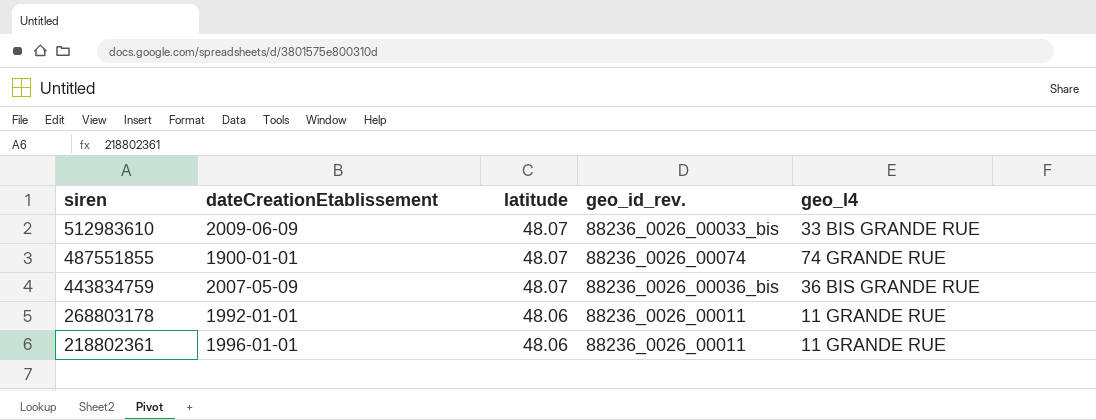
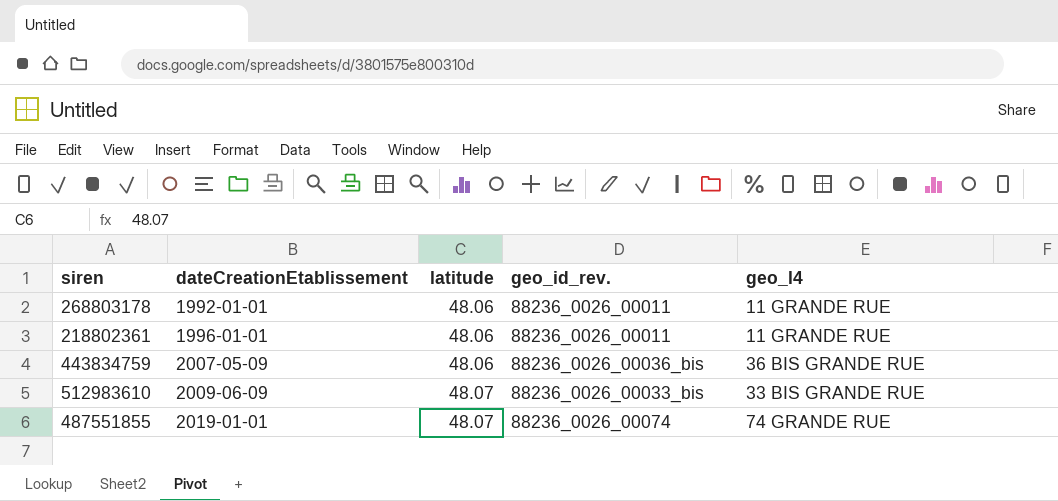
row order: siren descending -> dateCreationEtablissement ascending
443834759 | latitude: 48.07 -> 48.06
487551855 | dateCreationEtablissement: 1900-01-01 -> 2019-01-01

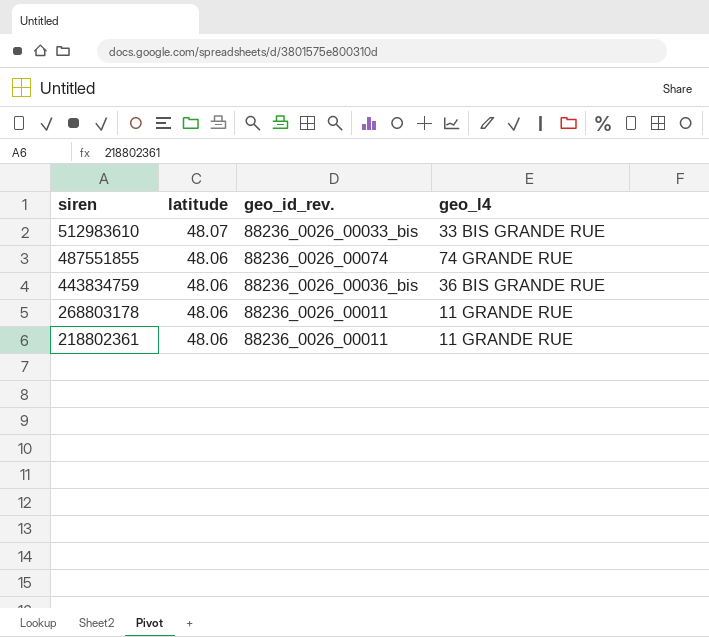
row order: dateCreationEtablissement ascending -> siren descending
column dateCreationEtablissement | position: 2 -> none
487551855 | latitude: 48.07 -> 48.06

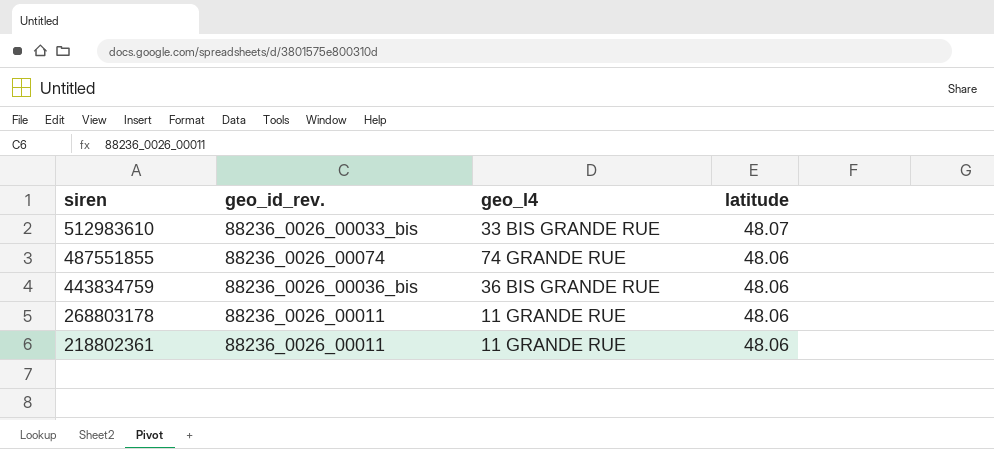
column latitude | position: 2 -> 4

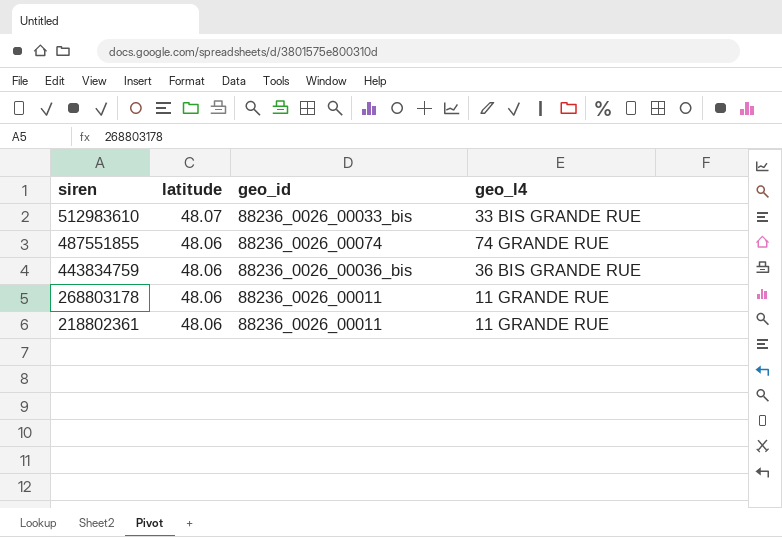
column latitude | position: 4 -> 2
column name: geo_id_rev. -> geo_id

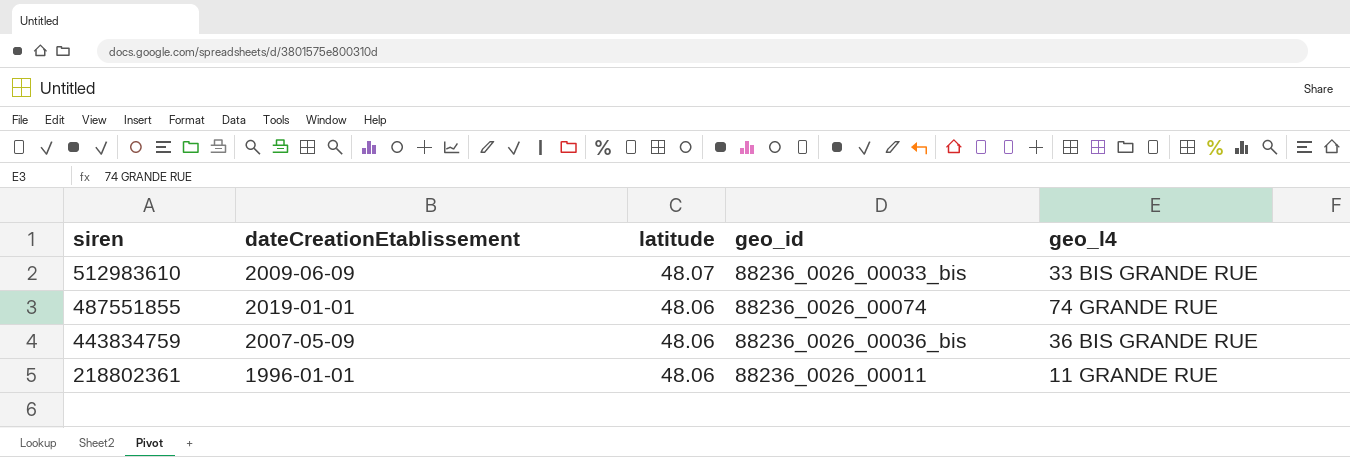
column dateCreationEtablissement | position: none -> 2
row 268803178: 48.06 | 88236_0026_00011 | 11 GRANDE RUE -> none

